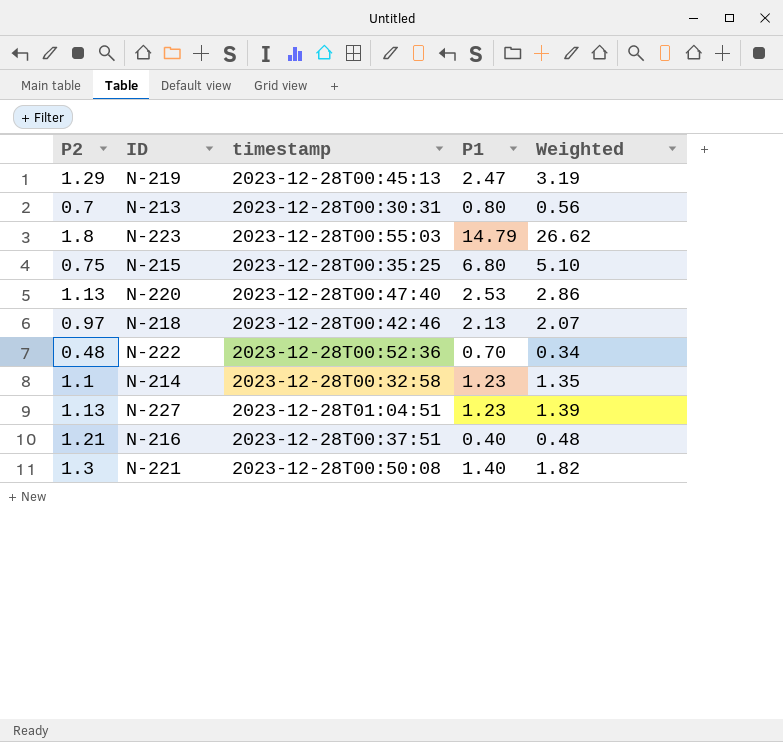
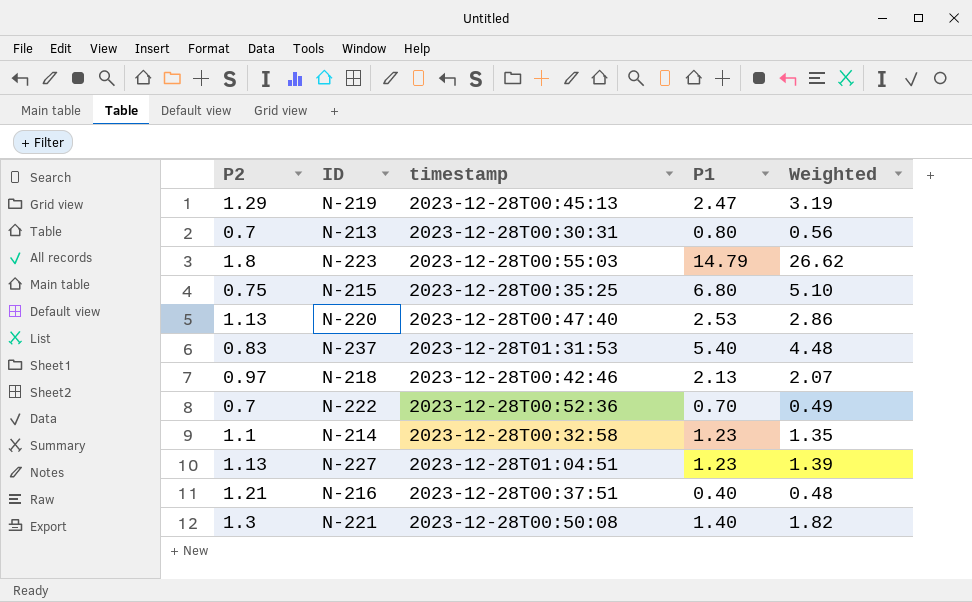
row N-237: none -> 0.83 | 2023-12-28T01:31:53 | 5.40 | 4.48
N-222 | P2: 0.48 -> 0.7
N-222 | Weighted: 0.34 -> 0.49

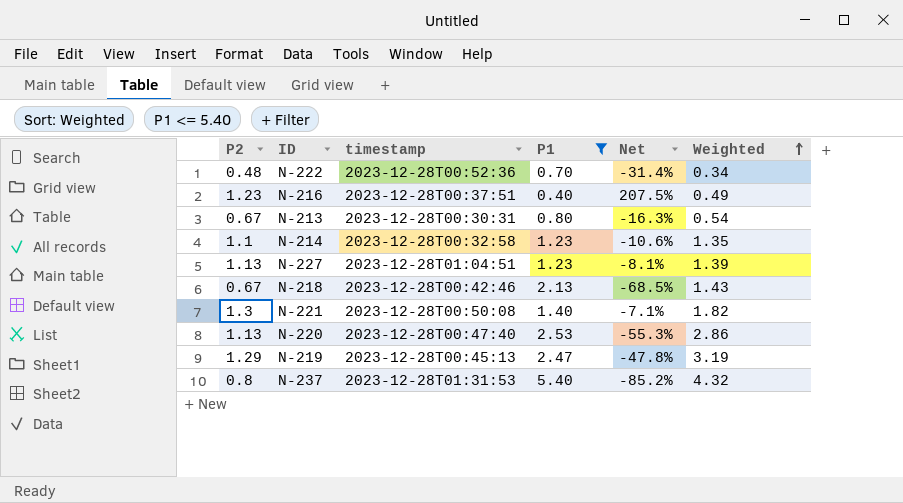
filter: none -> P1 <= 5.40
row order: none -> Weighted ascending
column Net | formula: none -> ([P2] - [P1]) / [P1]
N-222 | P2: 0.7 -> 0.48
N-222 | Weighted: 0.49 -> 0.34
N-216 | P2: 1.21 -> 1.23
N-216 | Weighted: 0.48 -> 0.49
N-213 | P2: 0.7 -> 0.67
N-213 | Weighted: 0.56 -> 0.54
N-218 | P2: 0.97 -> 0.67
N-218 | Weighted: 2.07 -> 1.43
N-237 | P2: 0.83 -> 0.8
N-237 | Weighted: 4.48 -> 4.32

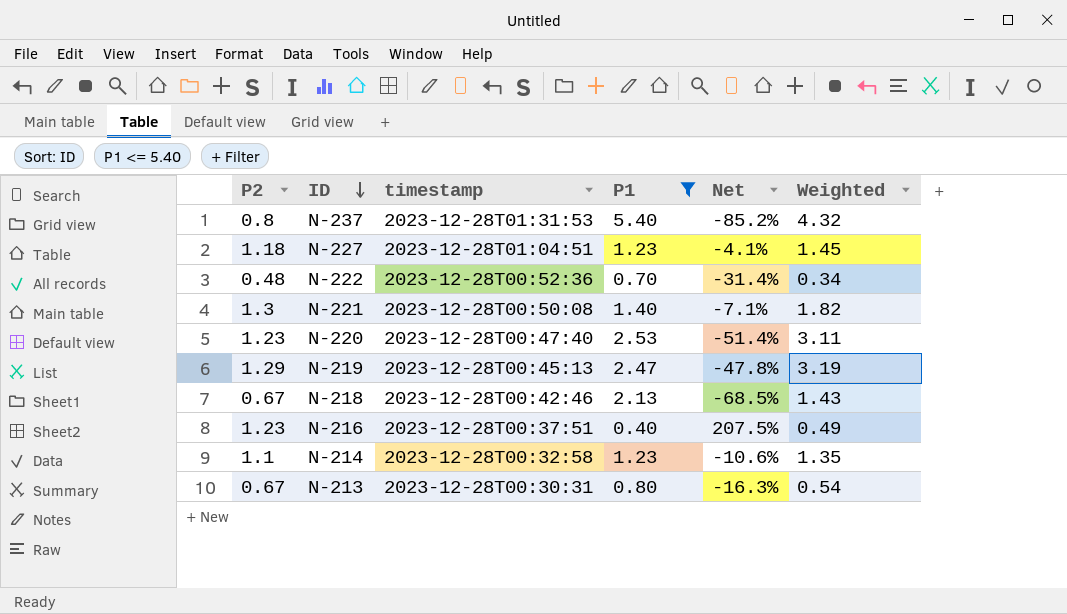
row order: Weighted ascending -> ID descending
N-227 | P2: 1.13 -> 1.18
N-227 | Net: -8.1% -> -4.1%
N-227 | Weighted: 1.39 -> 1.45
N-220 | P2: 1.13 -> 1.23
N-220 | Net: -55.3% -> -51.4%
N-220 | Weighted: 2.86 -> 3.11

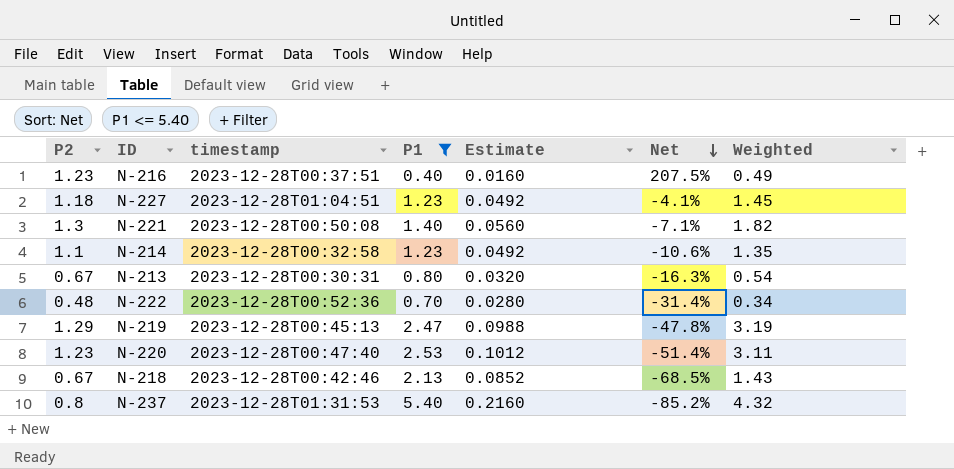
row order: ID descending -> Net descending
column Estimate | formula: none -> [P1] * 0.04

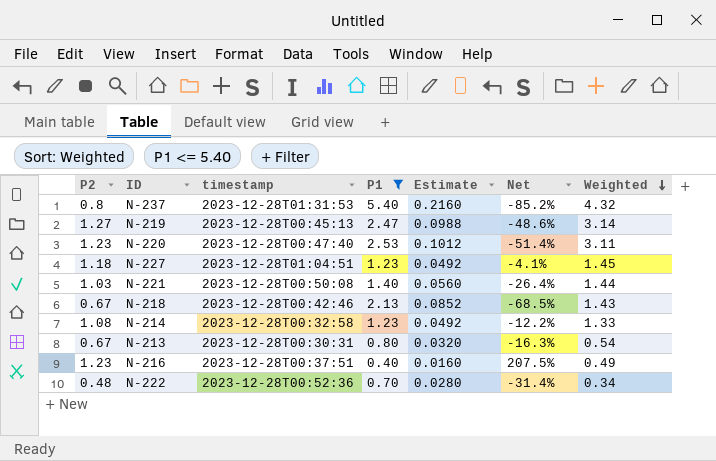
row order: Net descending -> Weighted descending
N-219 | P2: 1.29 -> 1.27
N-219 | Net: -47.8% -> -48.6%
N-219 | Weighted: 3.19 -> 3.14
N-221 | P2: 1.3 -> 1.03
N-221 | Net: -7.1% -> -26.4%
N-221 | Weighted: 1.82 -> 1.44
N-214 | P2: 1.1 -> 1.08
N-214 | Net: -10.6% -> -12.2%
N-214 | Weighted: 1.35 -> 1.33

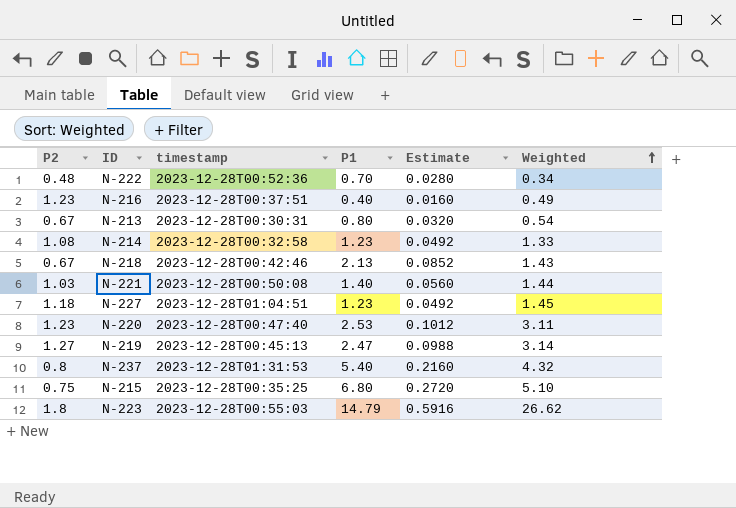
filter: P1 <= 5.40 -> none
row order: Weighted descending -> Weighted ascending
column Net | formula: ([P2] - [P1]) / [P1] -> none

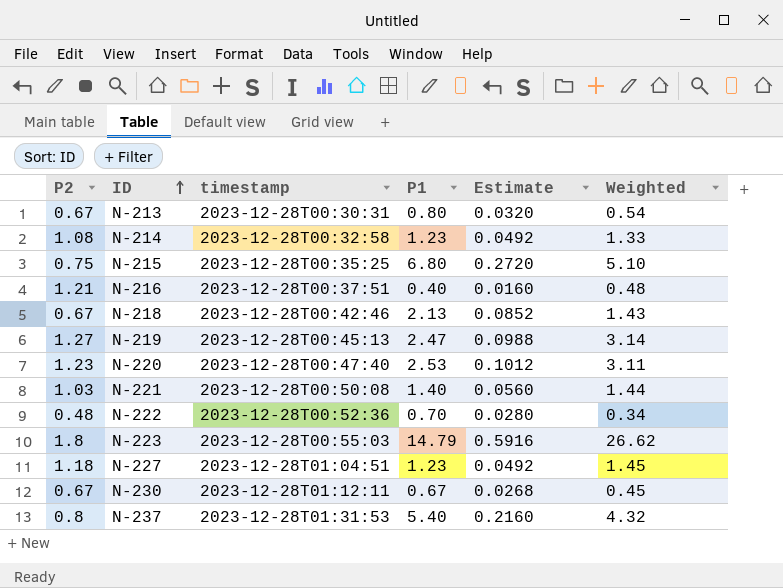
row order: Weighted ascending -> ID ascending
N-216 | P2: 1.23 -> 1.21
N-216 | Weighted: 0.49 -> 0.48
row N-230: none -> 0.67 | 2023-12-28T01:12:11 | 0.67 | 0.0268 | 0.45

